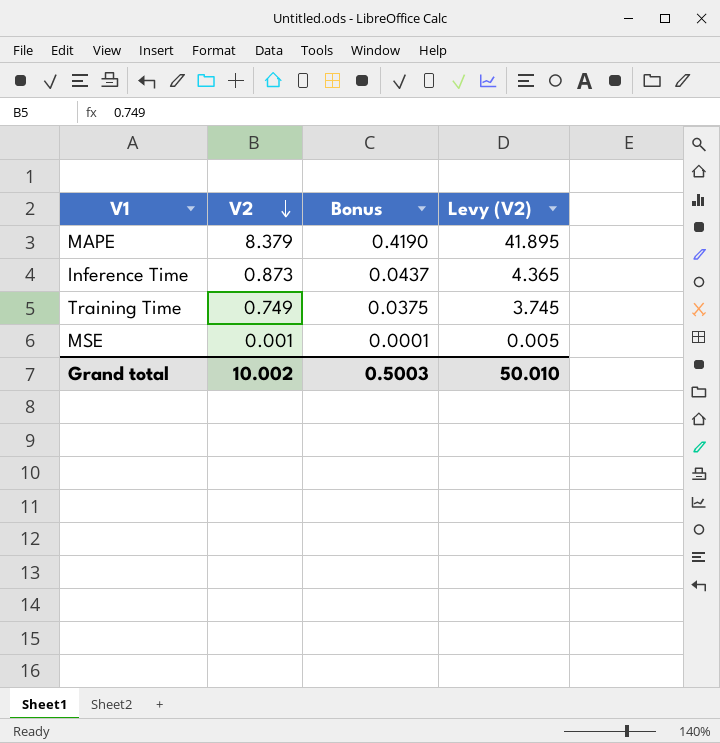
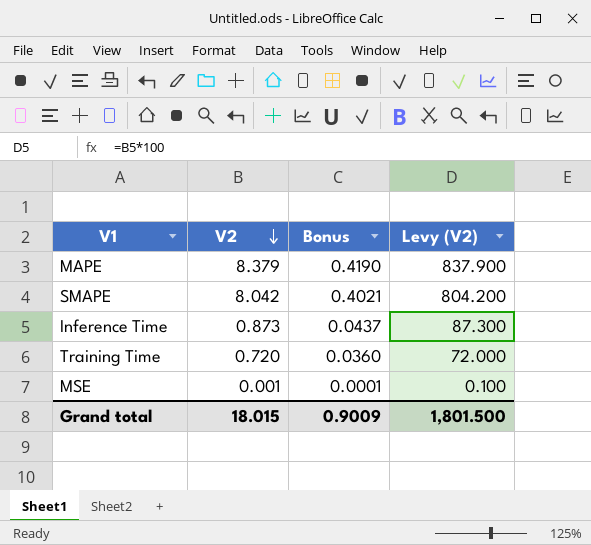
column Levy (V2) | formula: [V2] * 5 -> [V2] * 100
row SMAPE: none -> 8.042 | 0.4021 | 804.200
Training Time | V2: 0.749 -> 0.720
Training Time | Bonus: 0.0375 -> 0.0360
Grand total | V2: 10.002 -> 18.015
Grand total | Bonus: 0.5003 -> 0.9009
Grand total | Levy (V2): 50.010 -> 1,801.500

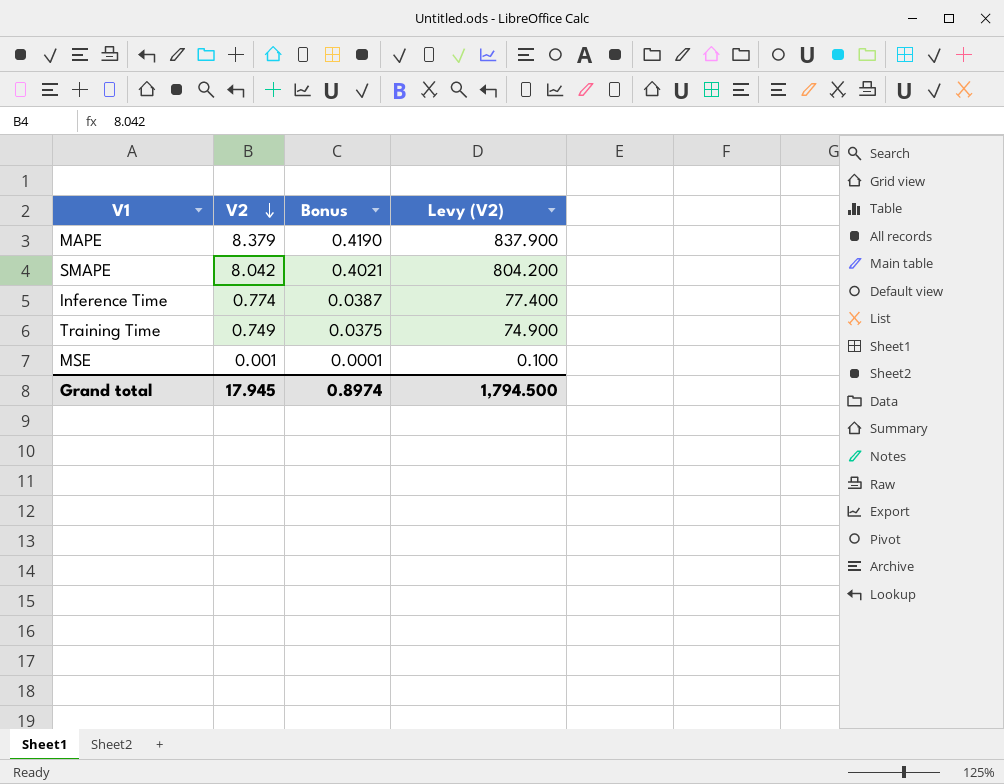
Inference Time | V2: 0.873 -> 0.774
Inference Time | Bonus: 0.0437 -> 0.0387
Inference Time | Levy (V2): 87.300 -> 77.400
Training Time | V2: 0.720 -> 0.749
Training Time | Bonus: 0.0360 -> 0.0375
Training Time | Levy (V2): 72.000 -> 74.900
Grand total | V2: 18.015 -> 17.945
Grand total | Bonus: 0.9009 -> 0.8974
Grand total | Levy (V2): 1,801.500 -> 1,794.500

